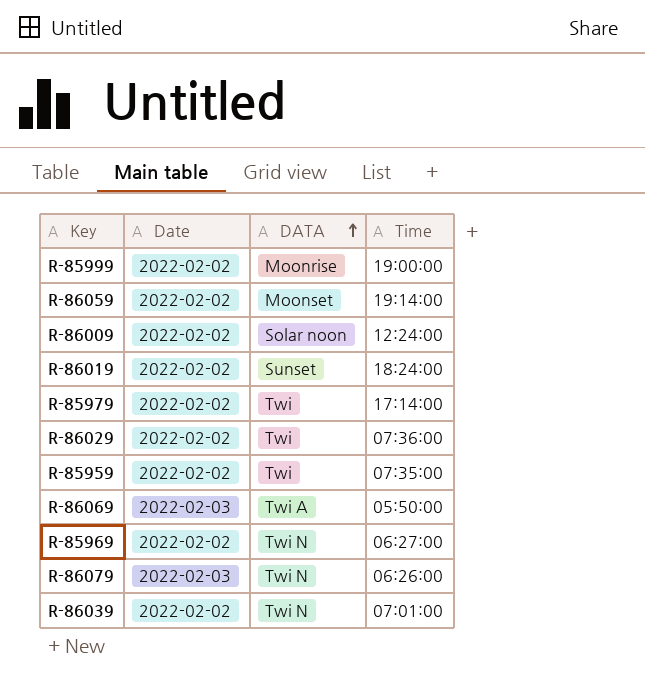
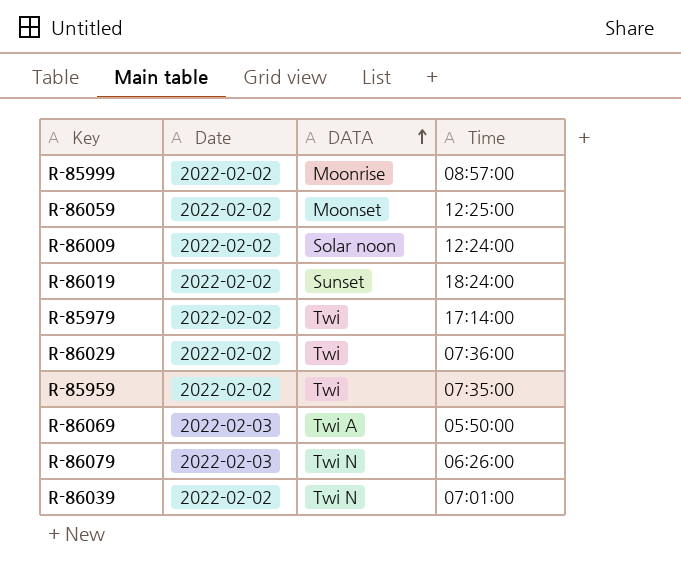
row R-85969: 2022-02-02 | Twi N | 06:27:00 -> none
R-85999 | Time: 19:00:00 -> 08:57:00
R-86059 | Time: 19:14:00 -> 12:25:00

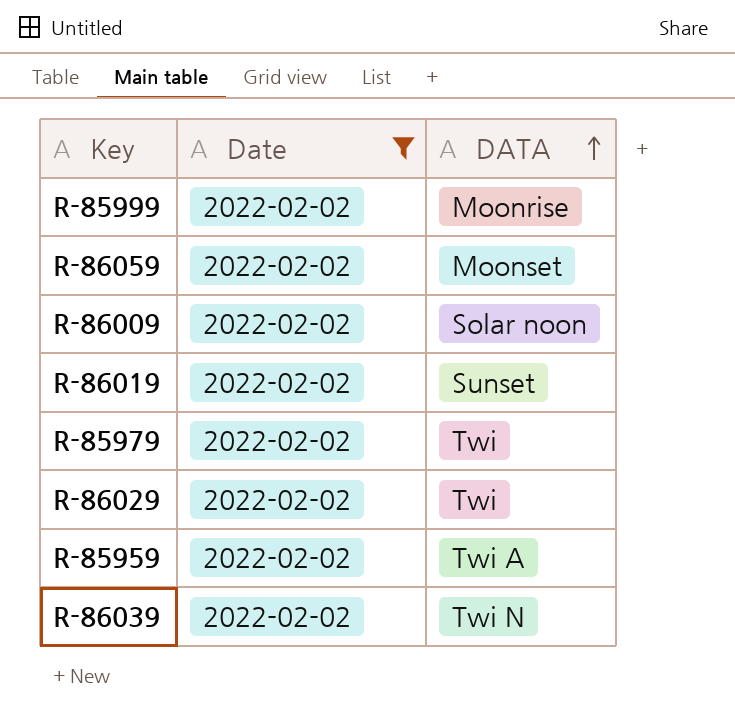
filter: none -> Date = 2022-02-02
column Time | position: 4 -> none
R-85959 | DATA: Twi -> Twi A

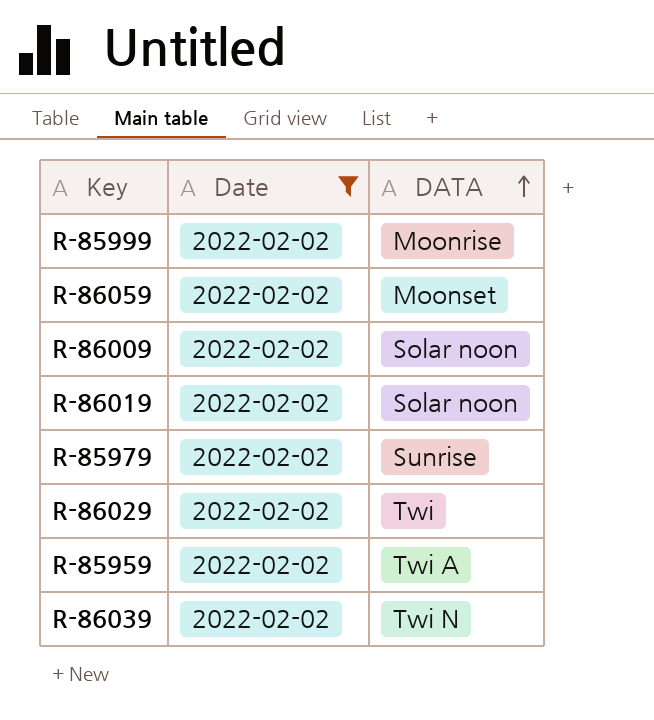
R-86019 | DATA: Sunset -> Solar noon
R-85979 | DATA: Twi -> Sunrise

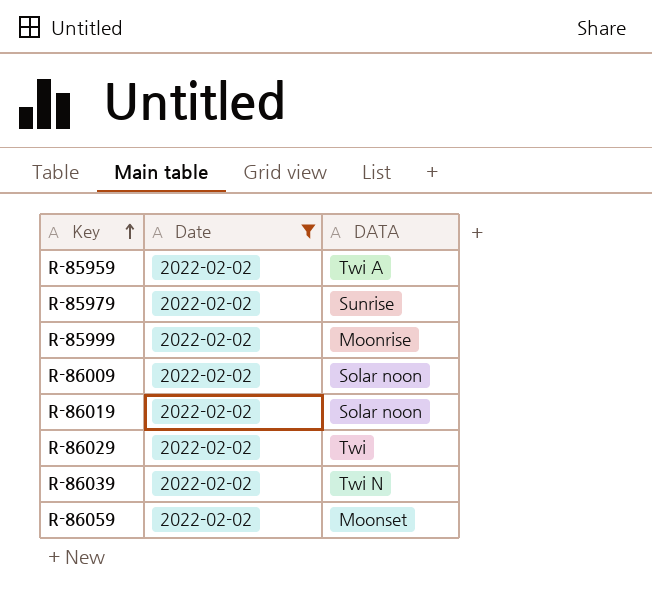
row order: DATA ascending -> Key ascending

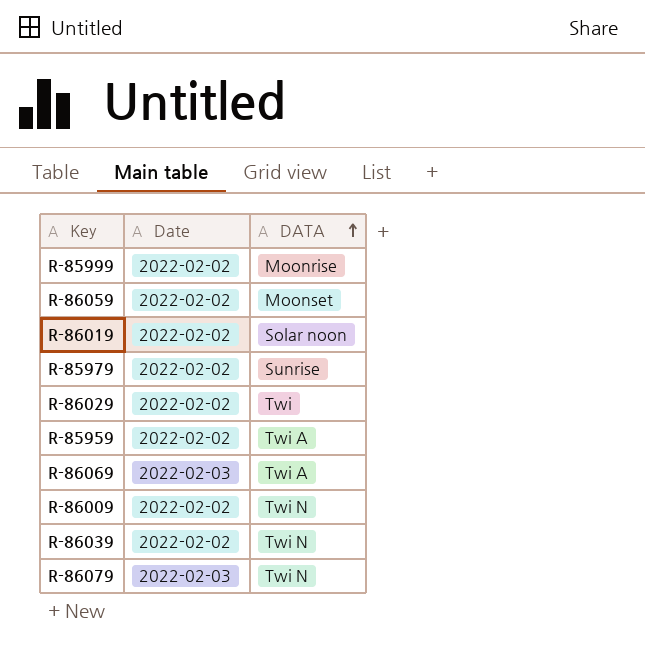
filter: Date = 2022-02-02 -> none
row order: Key ascending -> DATA ascending
R-86009 | DATA: Solar noon -> Twi N

